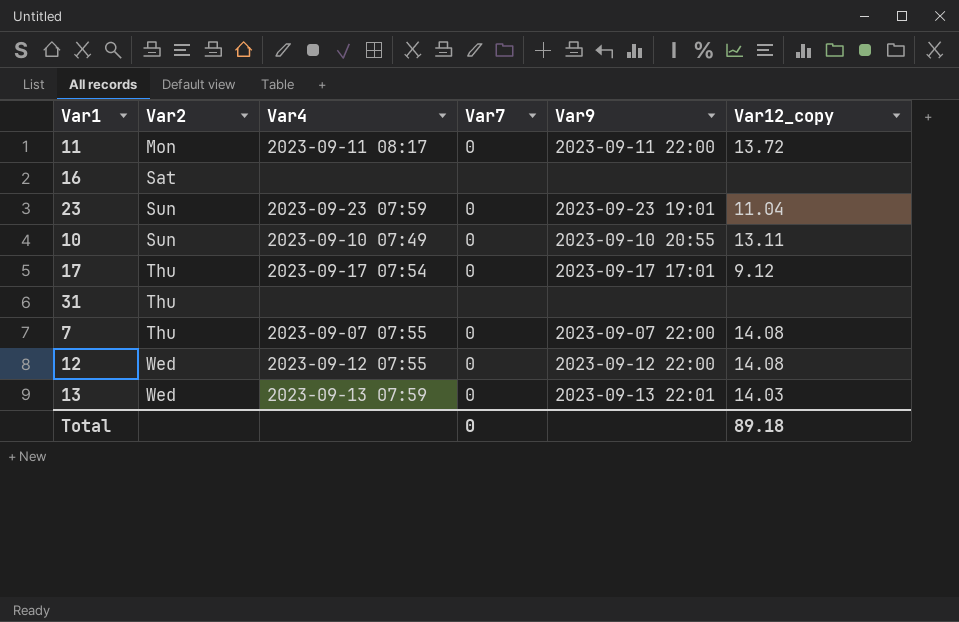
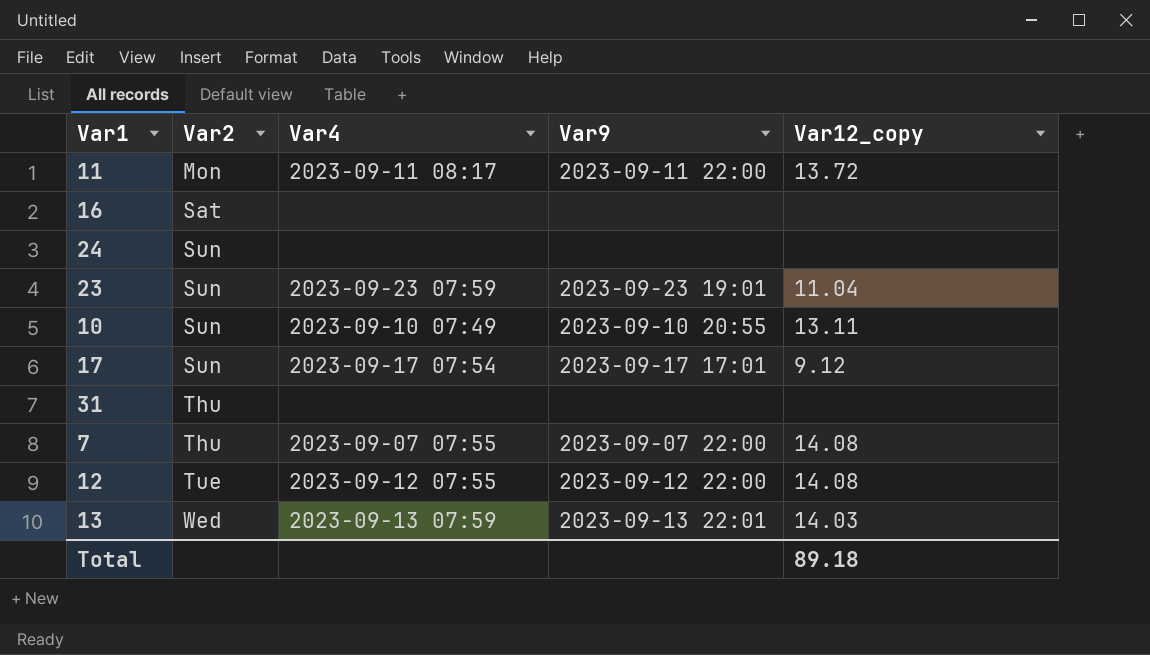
column Var7 | position: 4 -> none
row 24: none -> Sun | none | none | none
17 | Var2: Thu -> Sun
12 | Var2: Wed -> Tue

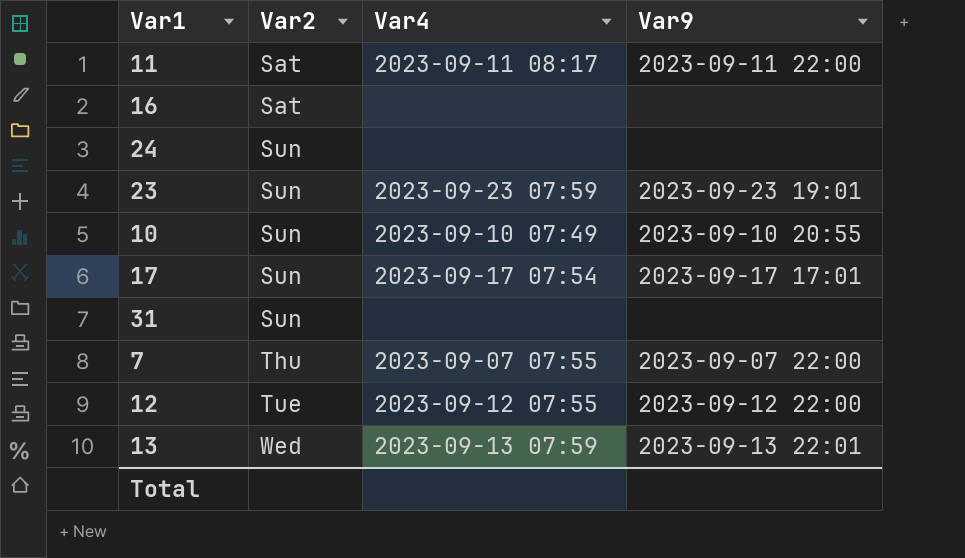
column Var12_copy | position: 5 -> none
11 | Var2: Mon -> Sat
31 | Var2: Thu -> Sun

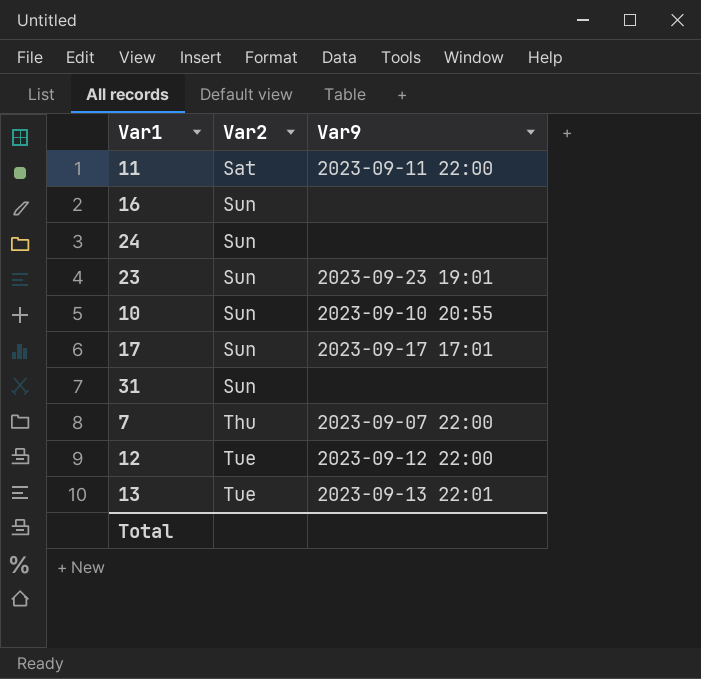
column Var4 | position: 3 -> none
16 | Var2: Sat -> Sun
13 | Var2: Wed -> Tue

